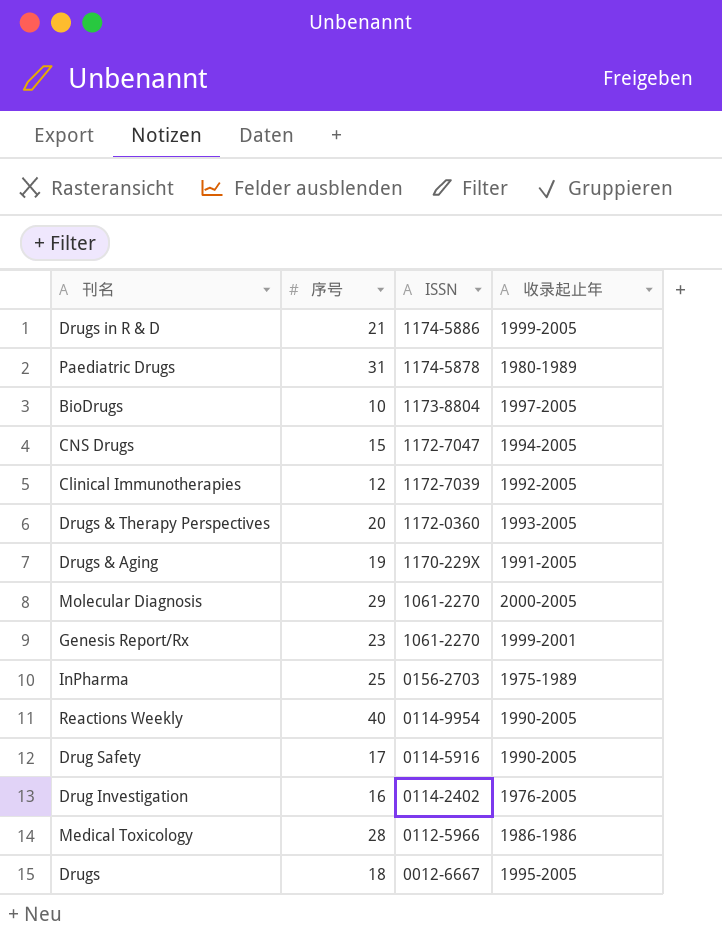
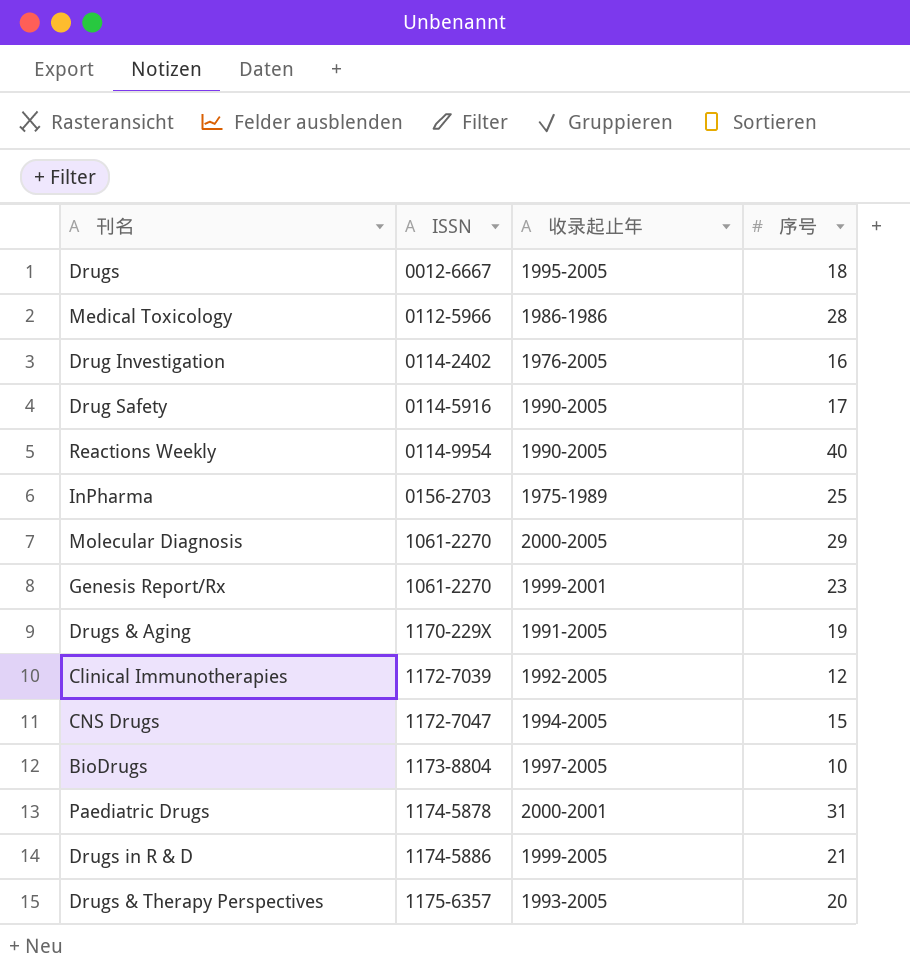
row order: ISSN descending -> ISSN ascending
column 序号 | position: 2 -> 4
Paediatric Drugs | 收录起止年: 1980-1989 -> 2000-2001
Drugs & Therapy Perspectives | ISSN: 1172-0360 -> 1175-6357

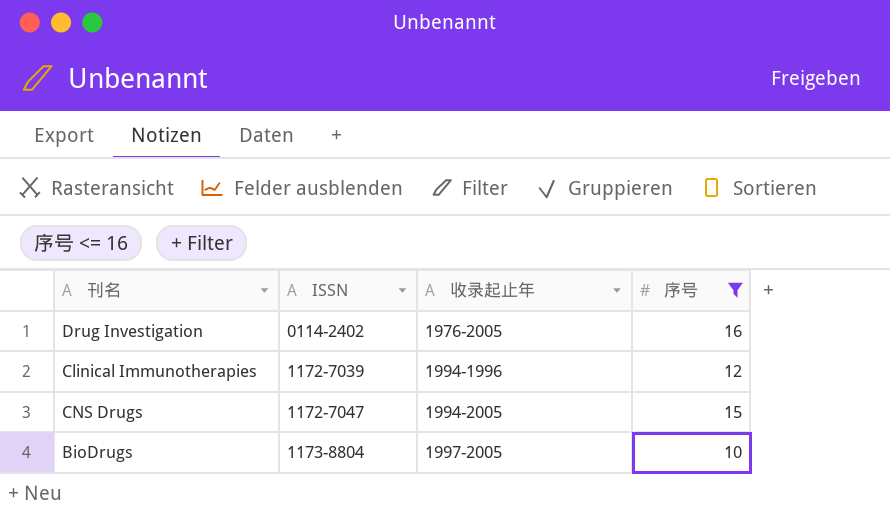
filter: none -> 序号 <= 16
Clinical Immunotherapies | 收录起止年: 1992-2005 -> 1994-1996

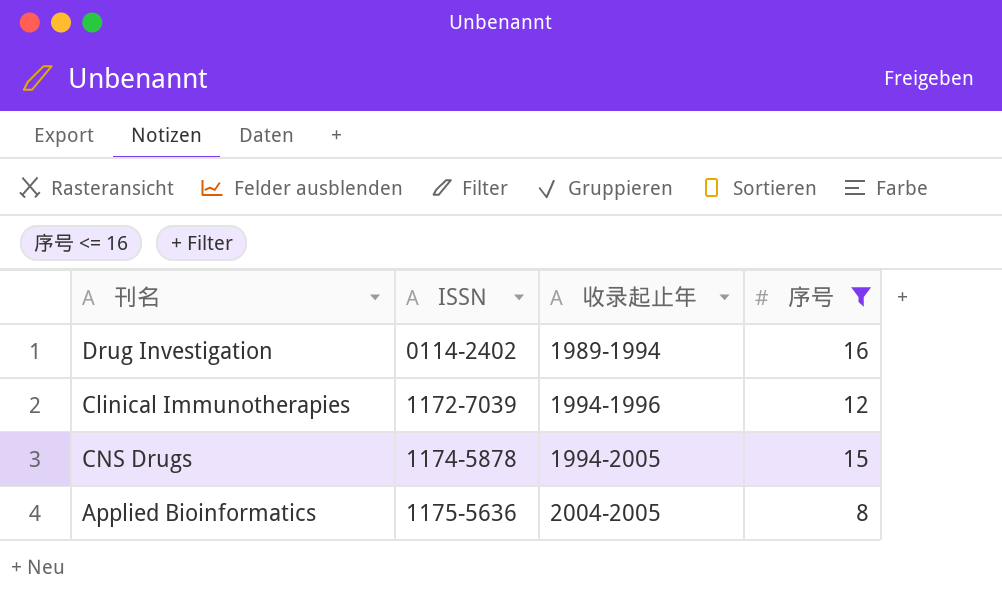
row BioDrugs: 1173-8804 | 1997-2005 | 10 -> none
Drug Investigation | 收录起止年: 1976-2005 -> 1989-1994
CNS Drugs | ISSN: 1172-7047 -> 1174-5878
row Applied Bioinformatics: none -> 1175-5636 | 2004-2005 | 8

